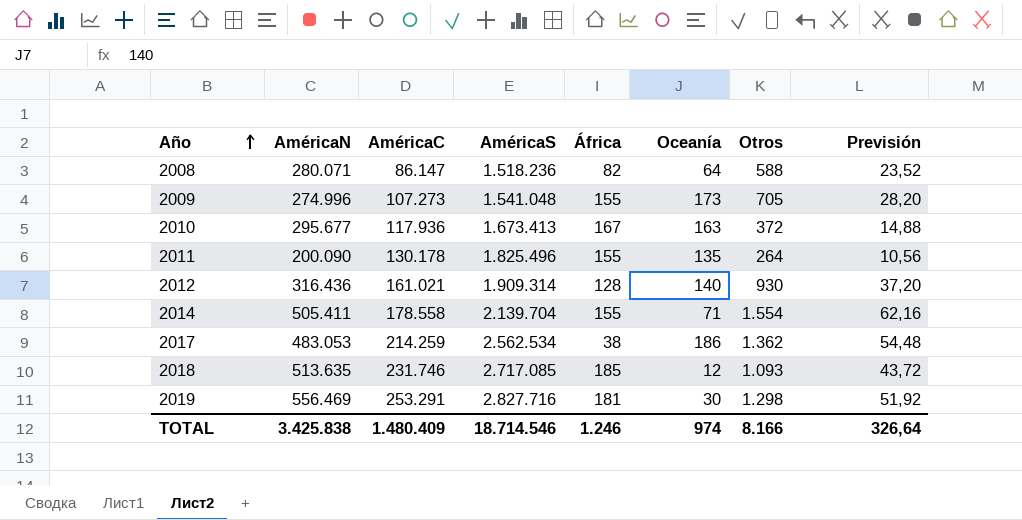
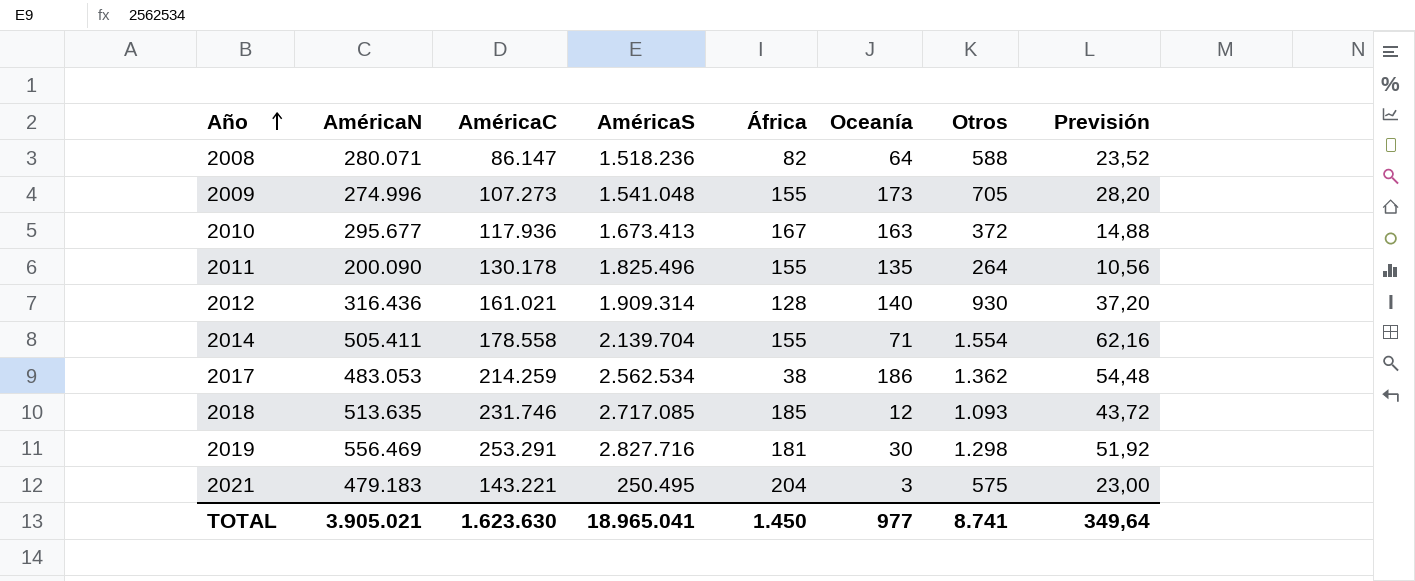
row 2021: none -> 479.183 | 143.221 | 250.495 | 204 | 3 | 575 | 23,00
TOTAL | AméricaN: 3.425.838 -> 3.905.021
TOTAL | AméricaC: 1.480.409 -> 1.623.630
TOTAL | AméricaS: 18.714.546 -> 18.965.041
TOTAL | África: 1.246 -> 1.450
TOTAL | Oceanía: 974 -> 977
TOTAL | Otros: 8.166 -> 8.741
TOTAL | Previsión: 326,64 -> 349,64

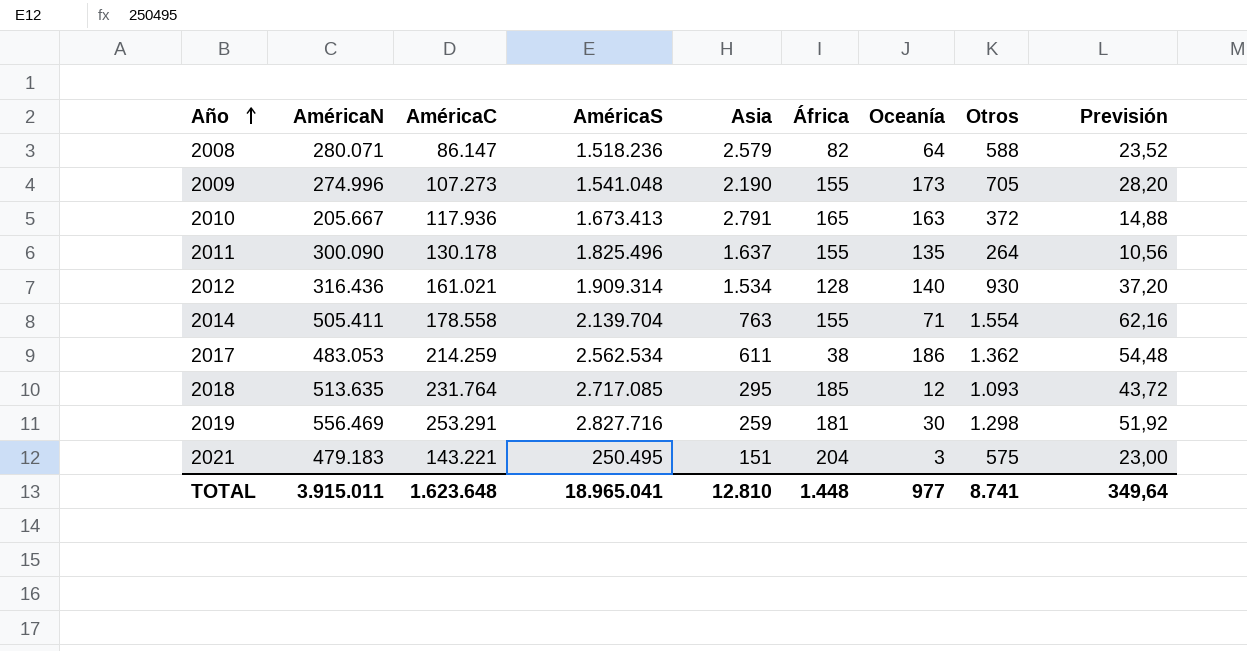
column Asia | position: none -> 5
2010 | AméricaN: 295.677 -> 205.667
2010 | África: 167 -> 165
2011 | AméricaN: 200.090 -> 300.090
2018 | AméricaC: 231.746 -> 231.764
TOTAL | AméricaN: 3.905.021 -> 3.915.011
TOTAL | AméricaC: 1.623.630 -> 1.623.648
TOTAL | África: 1.450 -> 1.448

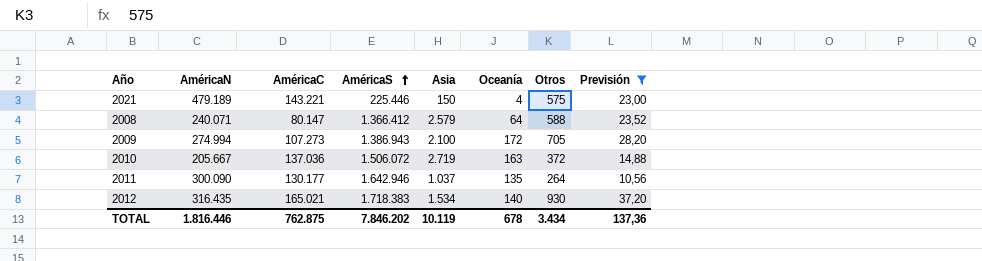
filter: none -> Previsión <= 37,20
row order: Año ascending -> AméricaS ascending
column África | position: 6 -> none
2021 | AméricaN: 479.183 -> 479.189
2021 | AméricaS: 250.495 -> 225.446
2021 | Asia: 151 -> 150
2021 | Oceanía: 3 -> 4
2008 | AméricaN: 280.071 -> 240.071
2008 | AméricaC: 86.147 -> 80.147
2008 | AméricaS: 1.518.236 -> 1.366.412
2009 | AméricaN: 274.996 -> 274.994
2009 | AméricaS: 1.541.048 -> 1.386.943
2009 | Asia: 2.190 -> 2.100
2009 | Oceanía: 173 -> 172
2010 | AméricaC: 117.936 -> 137.036
2010 | AméricaS: 1.673.413 -> 1.506.072
2010 | Asia: 2.791 -> 2.719
2011 | AméricaC: 130.178 -> 130.177
2011 | AméricaS: 1.825.496 -> 1.642.946
2011 | Asia: 1.637 -> 1.037
2012 | AméricaN: 316.436 -> 316.435
2012 | AméricaC: 161.021 -> 165.021
2012 | AméricaS: 1.909.314 -> 1.718.383
TOTAL | AméricaN: 3.915.011 -> 1.816.446
TOTAL | AméricaC: 1.623.648 -> 762.875
TOTAL | AméricaS: 18.965.041 -> 7.846.202
TOTAL | Asia: 12.810 -> 10.119
TOTAL | Oceanía: 977 -> 678
TOTAL | Otros: 8.741 -> 3.434
TOTAL | Previsión: 349,64 -> 137,36

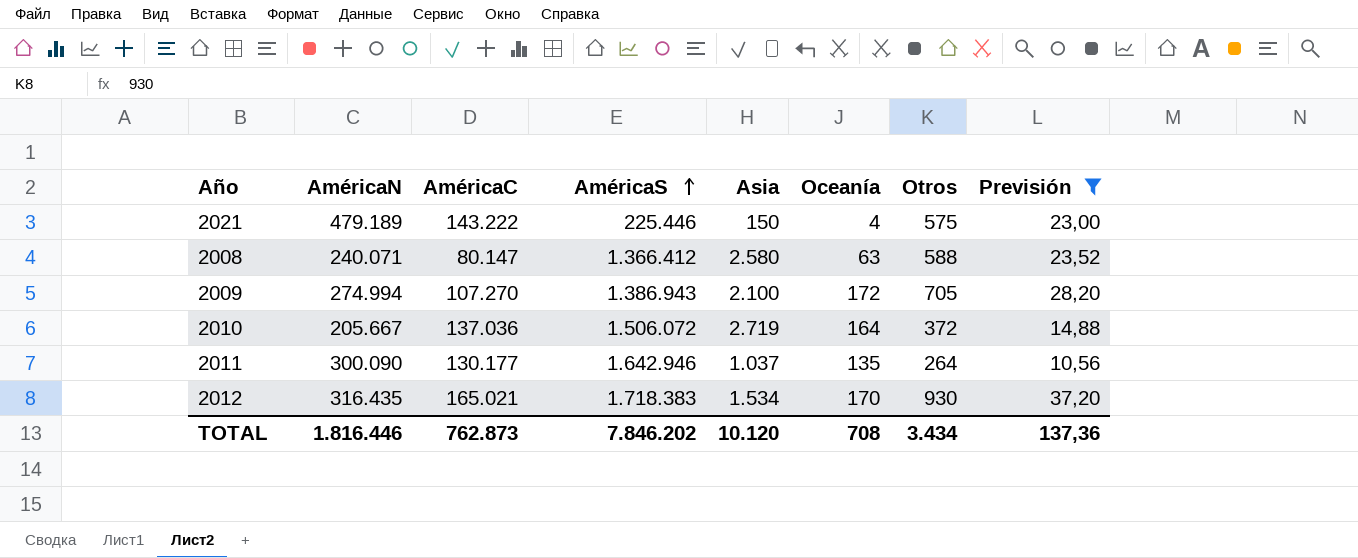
2021 | AméricaC: 143.221 -> 143.222
2008 | Asia: 2.579 -> 2.580
2008 | Oceanía: 64 -> 63
2009 | AméricaC: 107.273 -> 107.270
2010 | Oceanía: 163 -> 164
2012 | Oceanía: 140 -> 170
TOTAL | AméricaC: 762.875 -> 762.873
TOTAL | Asia: 10.119 -> 10.120
TOTAL | Oceanía: 678 -> 708

